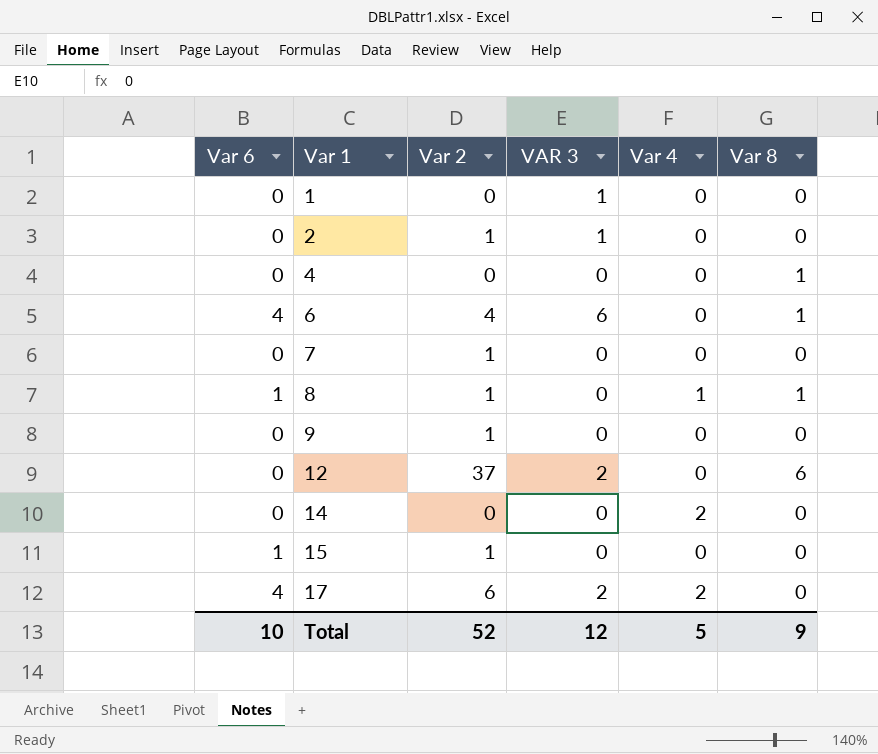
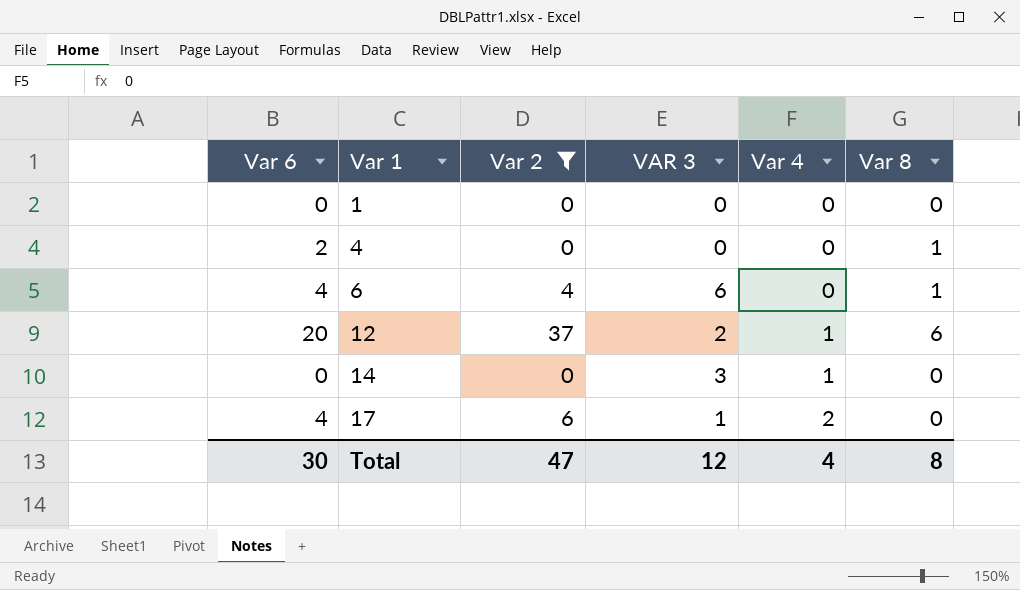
filter: none -> Var 2 != 1
1 | VAR 3: 1 -> 0
4 | Var 6: 0 -> 2
12 | Var 6: 0 -> 20
12 | Var 4: 0 -> 1
14 | VAR 3: 0 -> 3
14 | Var 4: 2 -> 1
17 | VAR 3: 2 -> 1
Total | Var 6: 10 -> 30
Total | Var 2: 52 -> 47
Total | Var 4: 5 -> 4
Total | Var 8: 9 -> 8

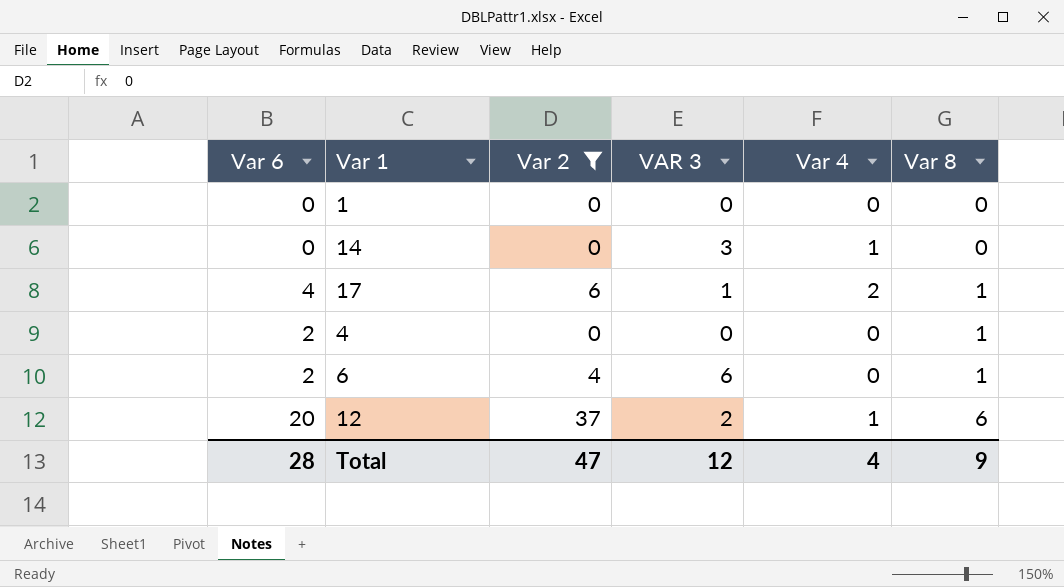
row order: Var 1 ascending -> Var 8 ascending
17 | Var 8: 0 -> 1
6 | Var 6: 4 -> 2
Total | Var 6: 30 -> 28
Total | Var 8: 8 -> 9

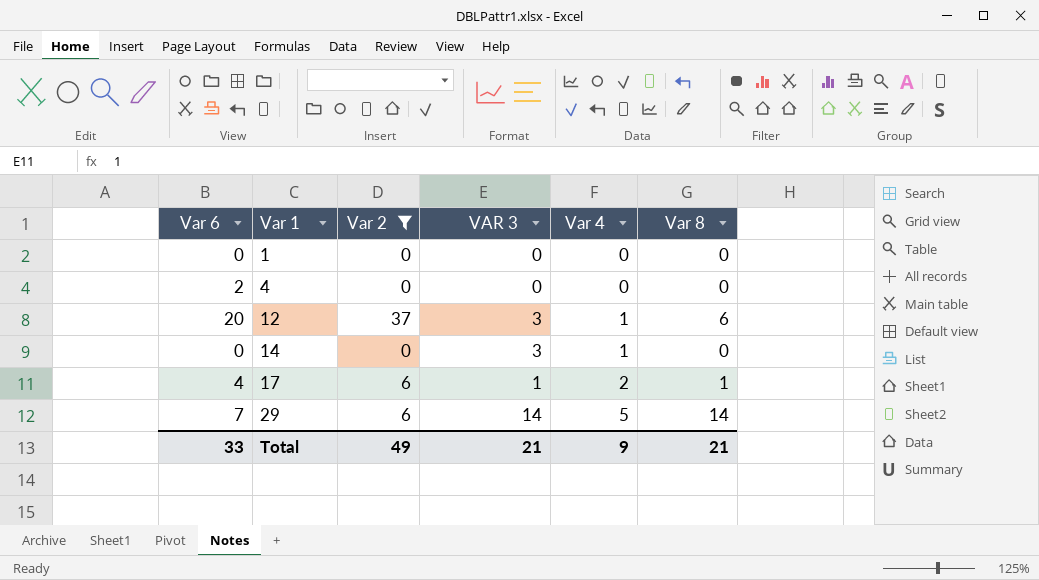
row order: Var 8 ascending -> Var 1 ascending
row 6: 2 | 4 | 6 | 0 | 1 -> none
4 | Var 8: 1 -> 0
12 | VAR 3: 2 -> 3
row 29: none -> 7 | 6 | 14 | 5 | 14
Total | Var 6: 28 -> 33
Total | Var 2: 47 -> 49
Total | VAR 3: 12 -> 21
Total | Var 4: 4 -> 9
Total | Var 8: 9 -> 21

